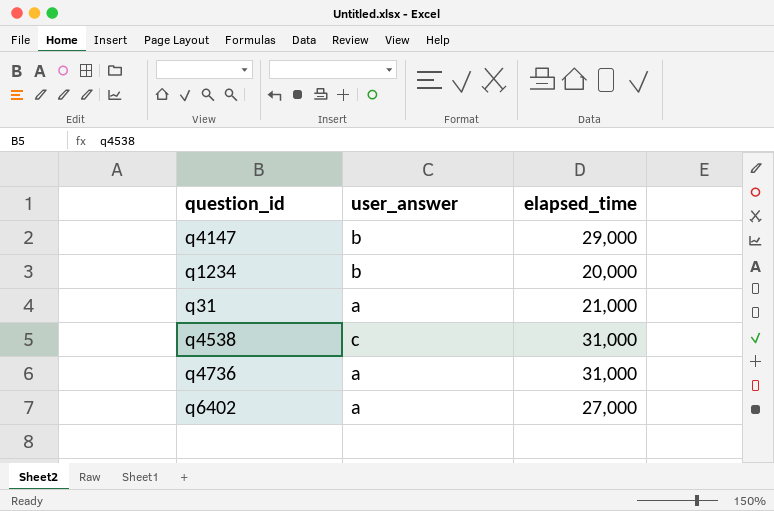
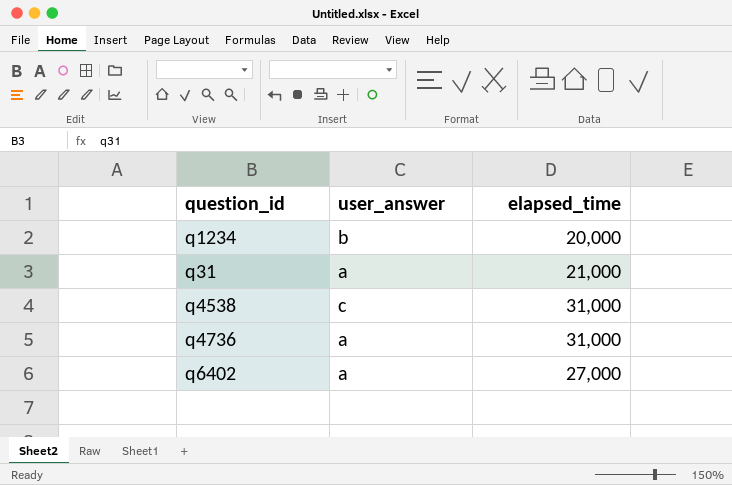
row q4147: b | 29,000 -> none

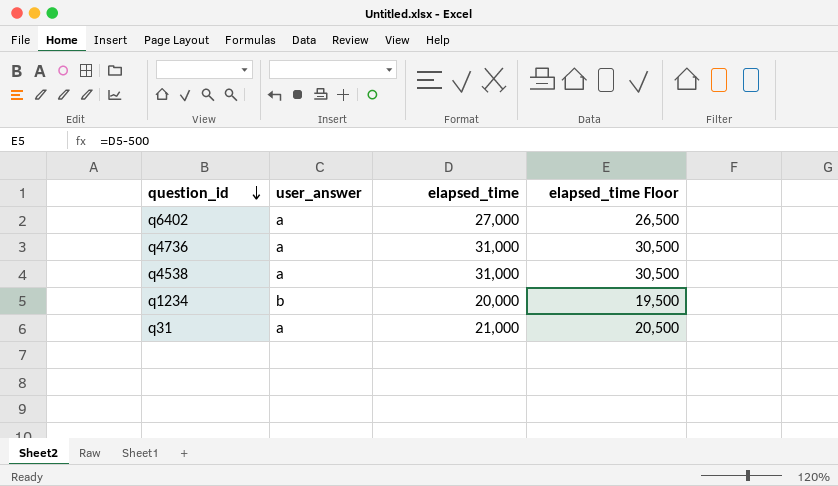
row order: none -> question_id descending
column elapsed_time Floor | formula: none -> [elapsed_time] - 500
q4538 | user_answer: c -> a

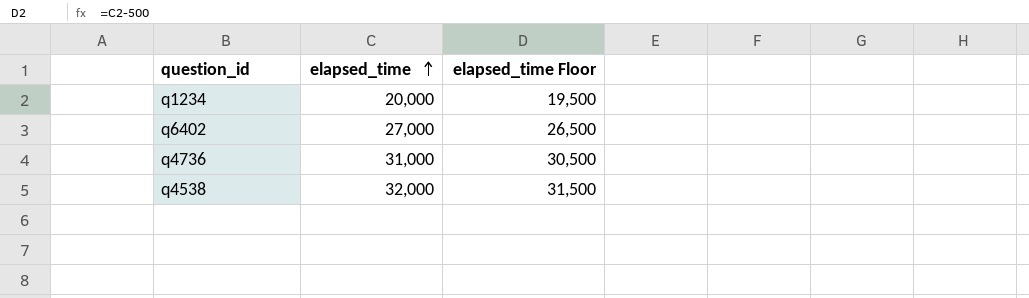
row order: question_id descending -> elapsed_time ascending
column user_answer | position: 2 -> none
row q31: a | 21,000 | 20,500 -> none
q4538 | elapsed_time: 31,000 -> 32,000
q4538 | elapsed_time Floor: 30,500 -> 31,500

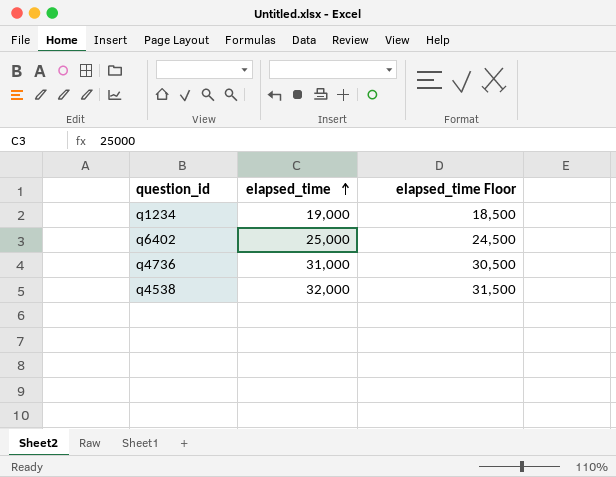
q1234 | elapsed_time: 20,000 -> 19,000
q1234 | elapsed_time Floor: 19,500 -> 18,500
q6402 | elapsed_time: 27,000 -> 25,000
q6402 | elapsed_time Floor: 26,500 -> 24,500

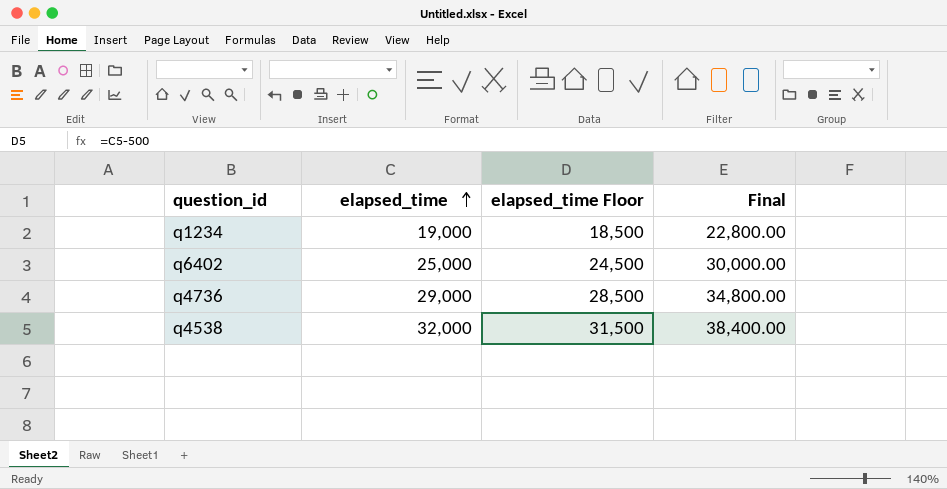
column Final | formula: none -> [elapsed_time] * 1.2
q4736 | elapsed_time: 31,000 -> 29,000
q4736 | elapsed_time Floor: 30,500 -> 28,500

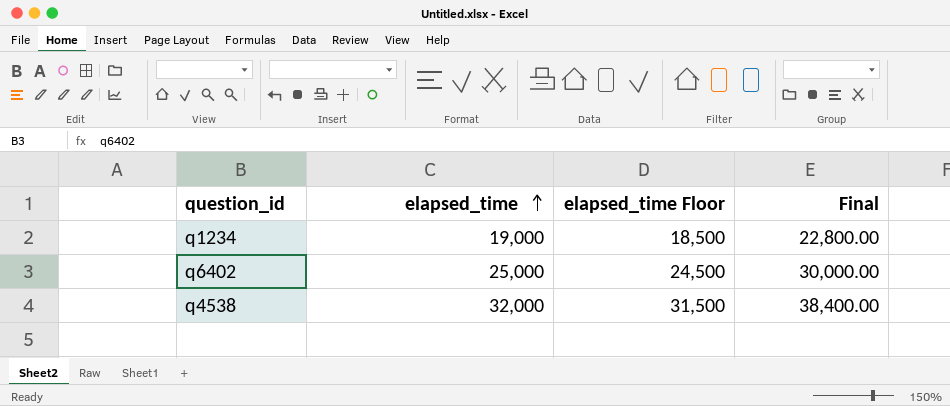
row q4736: 29,000 | 28,500 | 34,800.00 -> none

